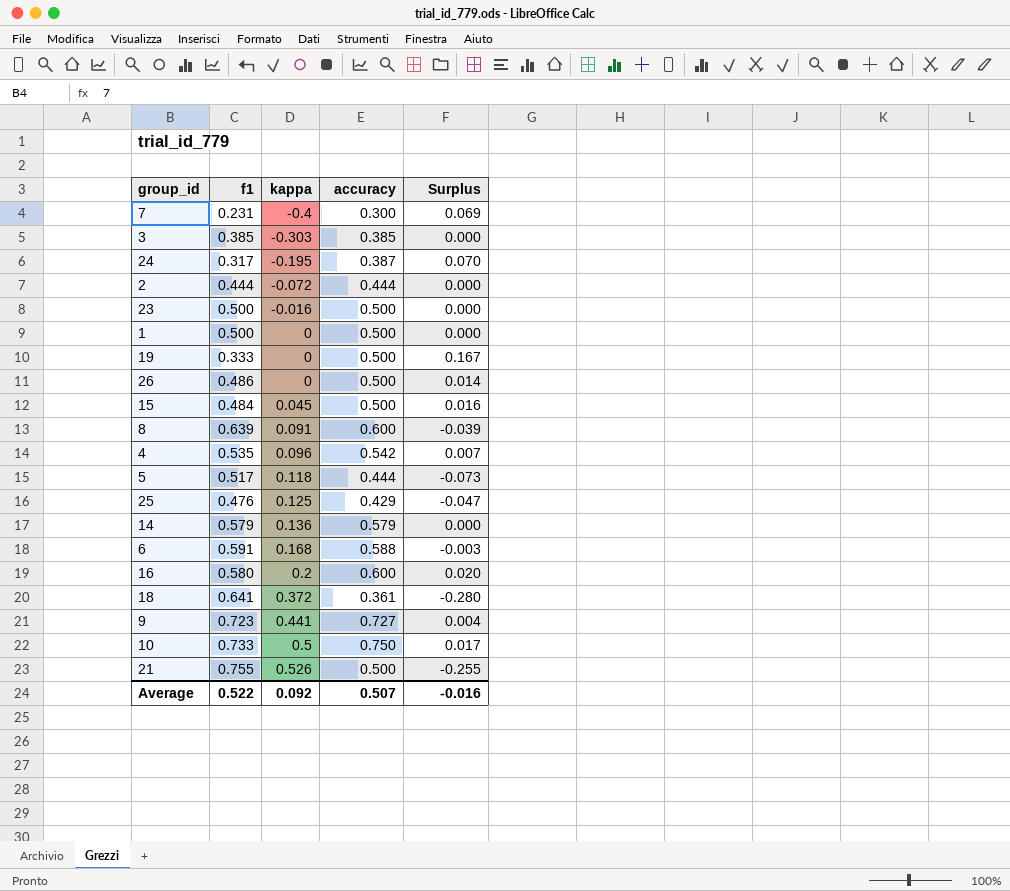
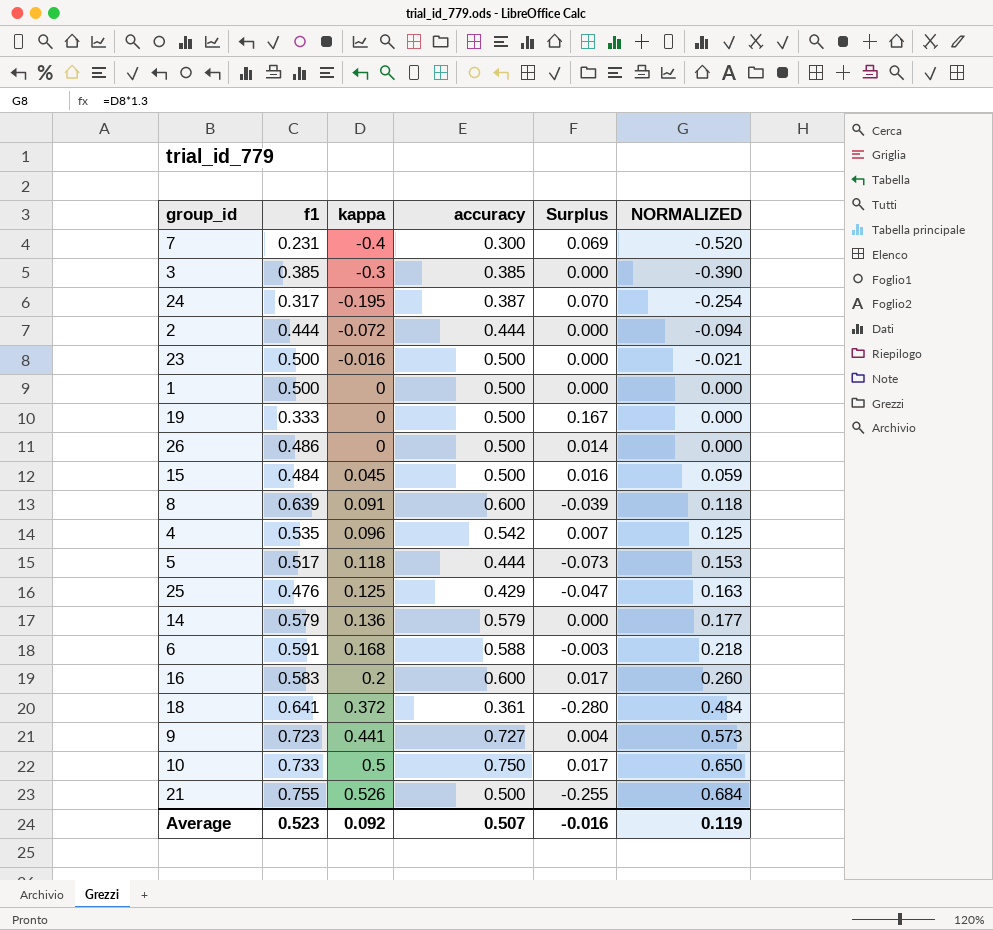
column NORMALIZED | formula: none -> [kappa] * 1.3
3 | kappa: -0.303 -> -0.3
16 | f1: 0.580 -> 0.583
16 | Surplus: 0.020 -> 0.017
Average | f1: 0.522 -> 0.523

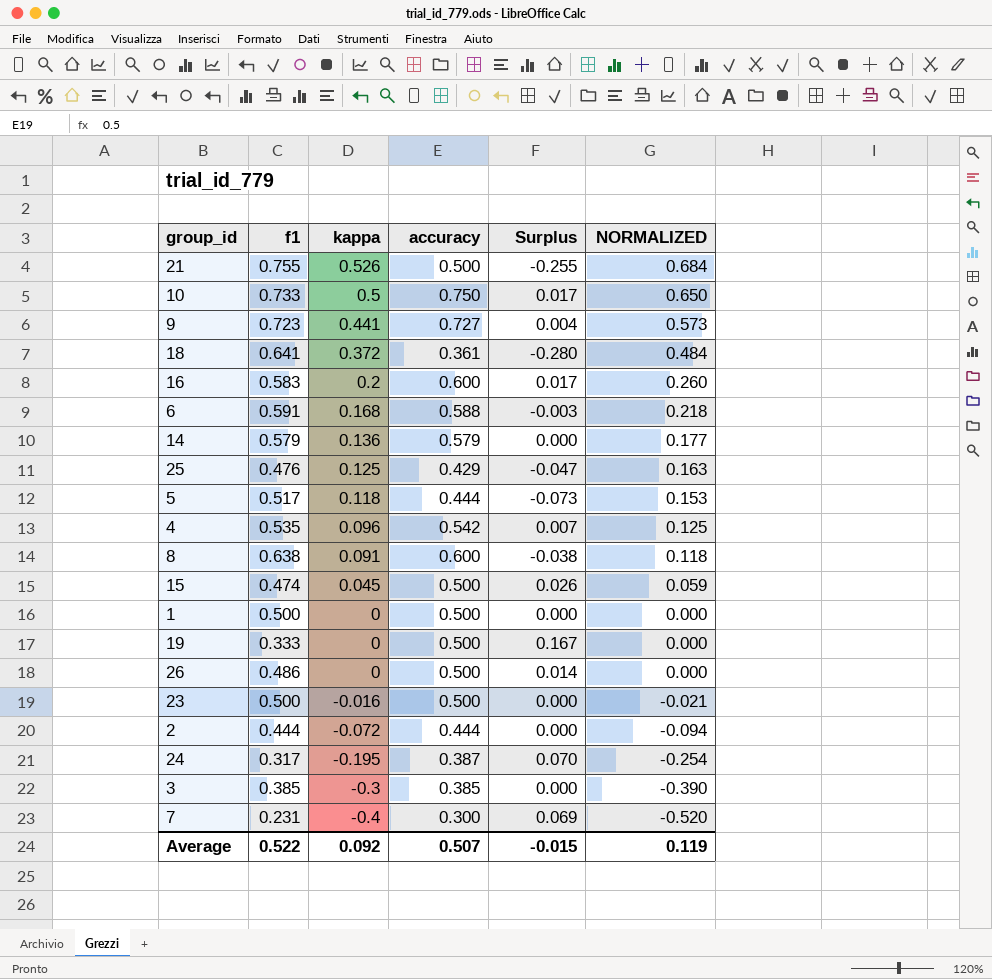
row order: kappa ascending -> kappa descending
8 | f1: 0.639 -> 0.638
8 | Surplus: -0.039 -> -0.038
15 | f1: 0.484 -> 0.474
15 | Surplus: 0.016 -> 0.026
Average | f1: 0.523 -> 0.522
Average | Surplus: -0.016 -> -0.015

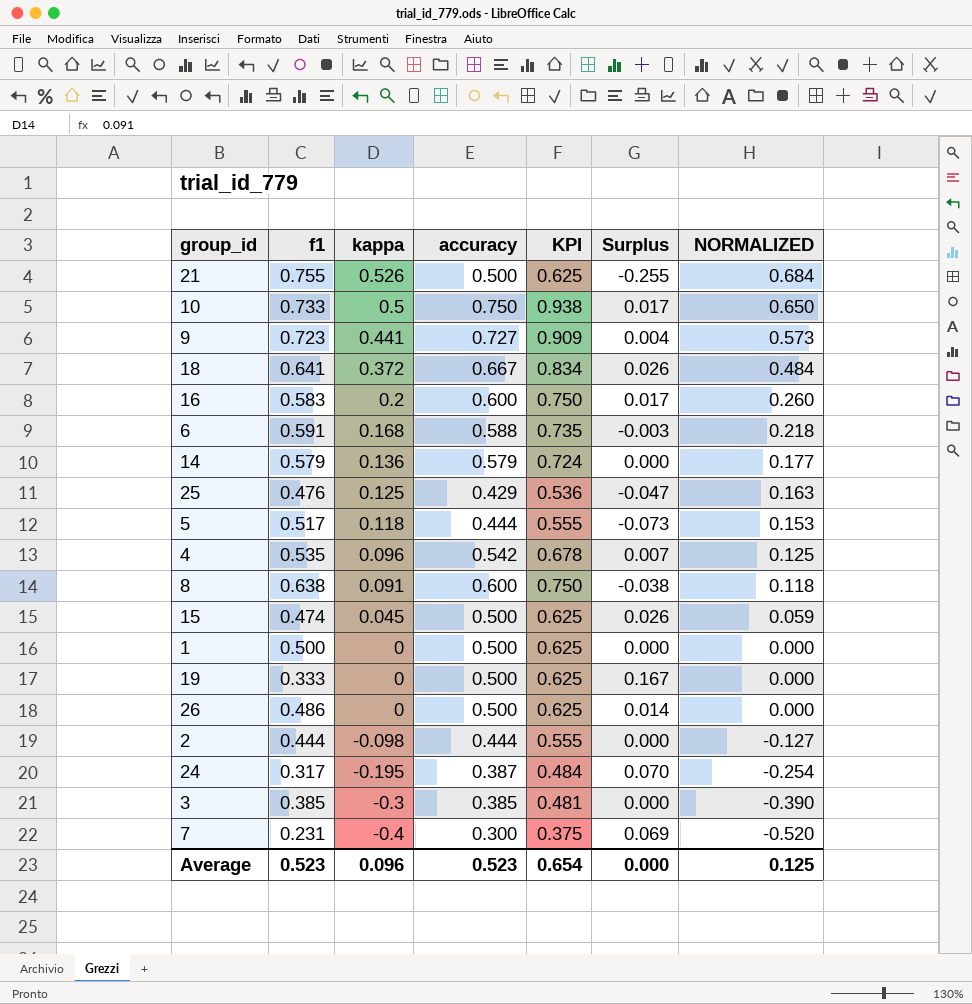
column KPI | formula: none -> [accuracy] * 1.25
row 23: 0.500 | -0.016 | 0.500 | 0.000 | -0.021 -> none
18 | accuracy: 0.361 -> 0.667
18 | Surplus: -0.280 -> 0.026
2 | kappa: -0.072 -> -0.098
2 | NORMALIZED: -0.094 -> -0.127
Average | f1: 0.522 -> 0.523
Average | kappa: 0.092 -> 0.096
Average | accuracy: 0.507 -> 0.523
Average | Surplus: -0.015 -> 0.000
Average | NORMALIZED: 0.119 -> 0.125

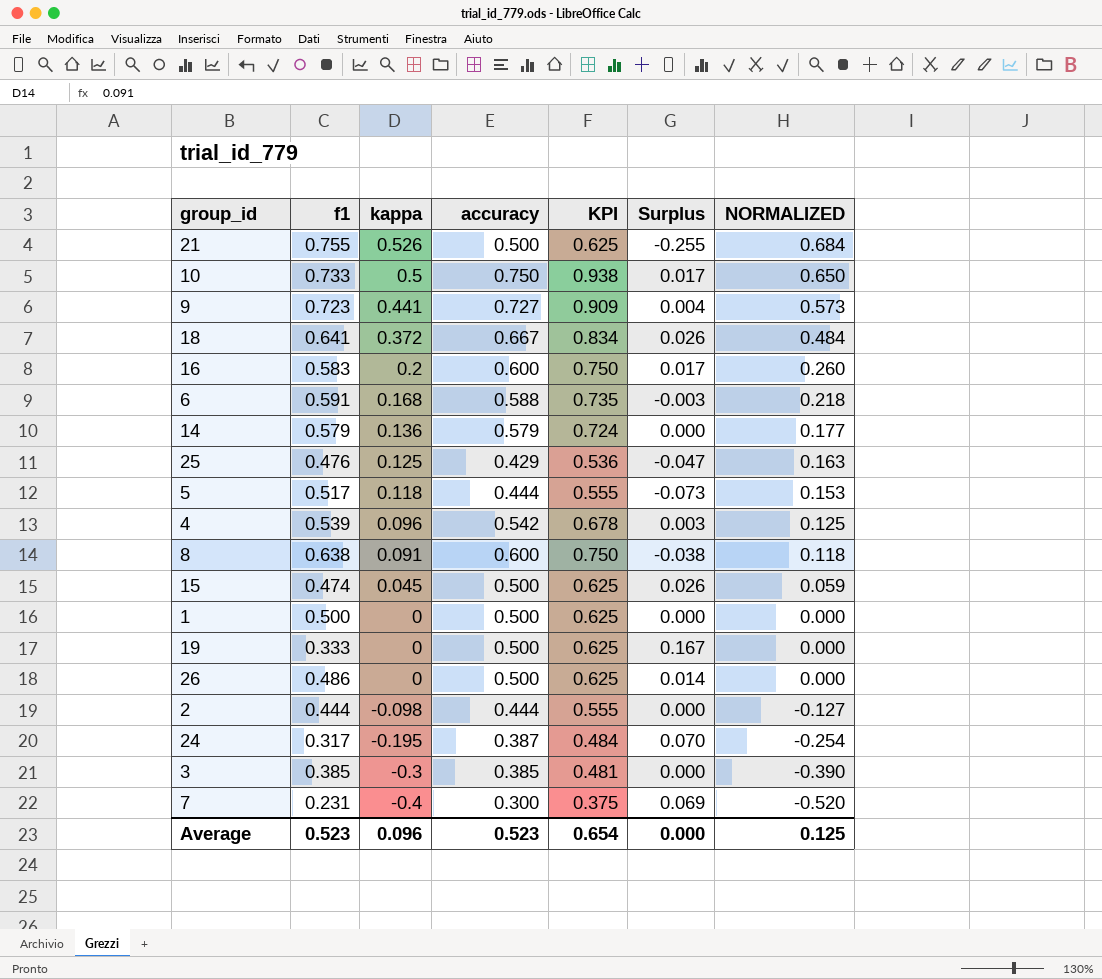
4 | f1: 0.535 -> 0.539
4 | Surplus: 0.007 -> 0.003

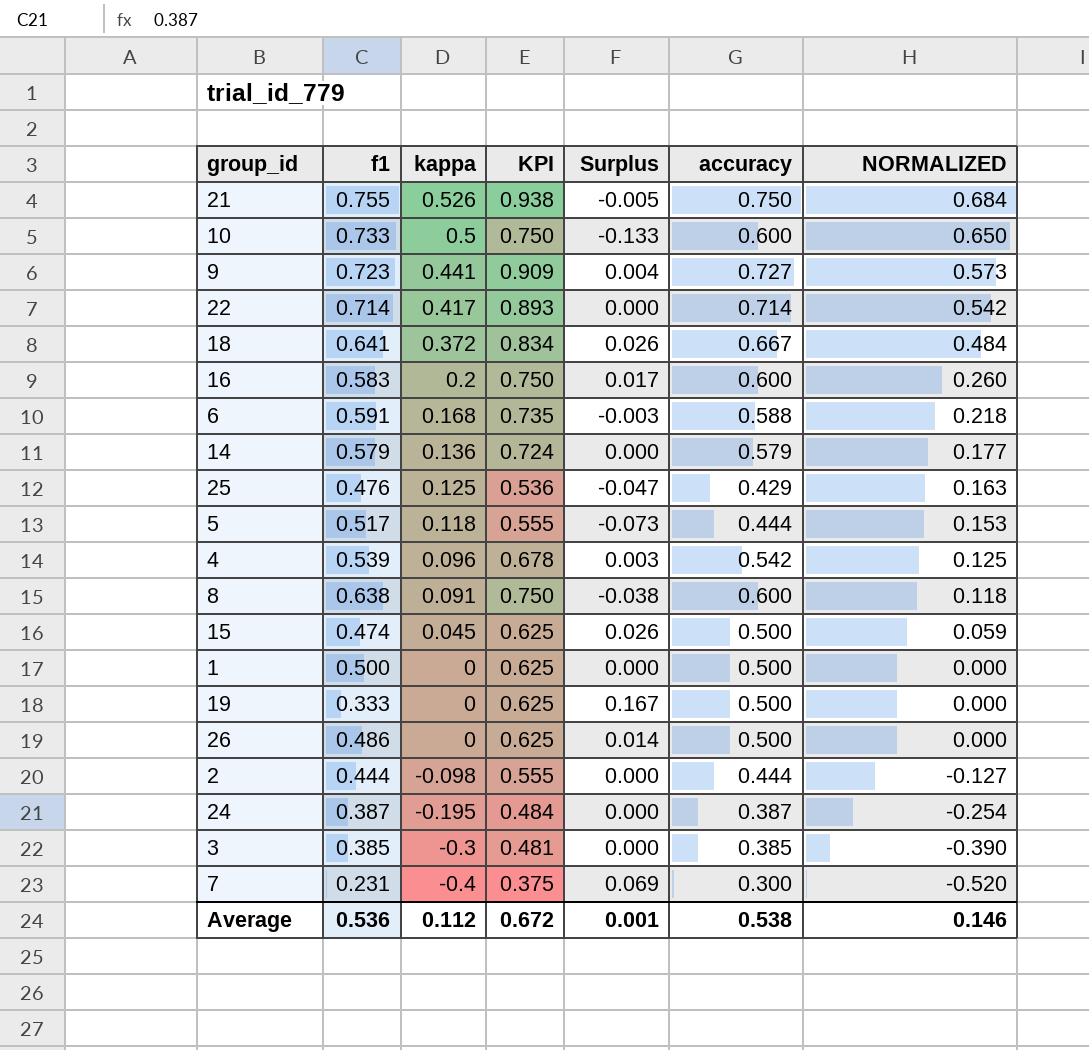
column accuracy | position: 4 -> 6
21 | KPI: 0.625 -> 0.938
21 | Surplus: -0.255 -> -0.005
21 | accuracy: 0.500 -> 0.750
10 | KPI: 0.938 -> 0.750
10 | Surplus: 0.017 -> -0.133
10 | accuracy: 0.750 -> 0.600
row 22: none -> 0.714 | 0.417 | 0.893 | 0.000 | 0.714 | 0.542
24 | f1: 0.317 -> 0.387
24 | Surplus: 0.070 -> 0.000
Average | f1: 0.523 -> 0.536
Average | kappa: 0.096 -> 0.112
Average | KPI: 0.654 -> 0.672
Average | Surplus: 0.000 -> 0.001
Average | accuracy: 0.523 -> 0.538
Average | NORMALIZED: 0.125 -> 0.146

